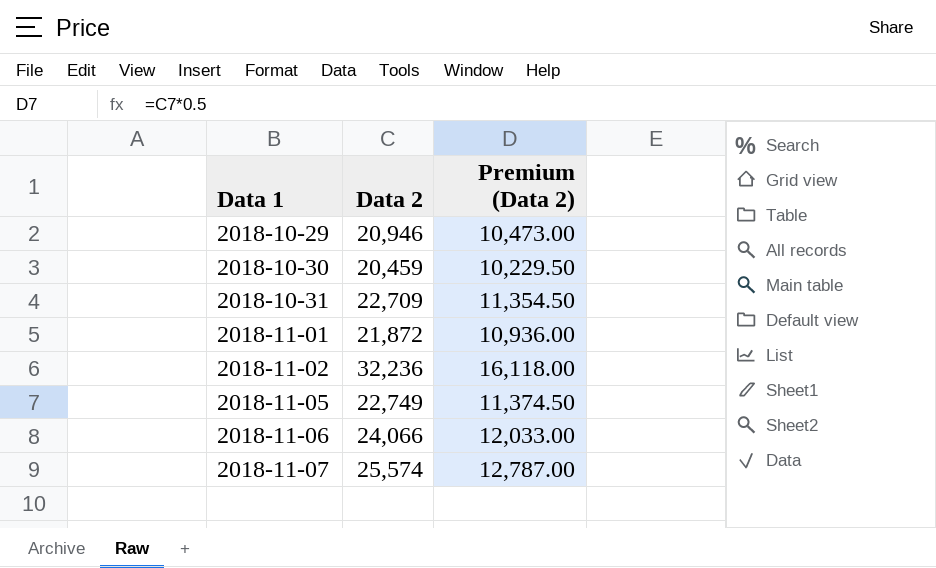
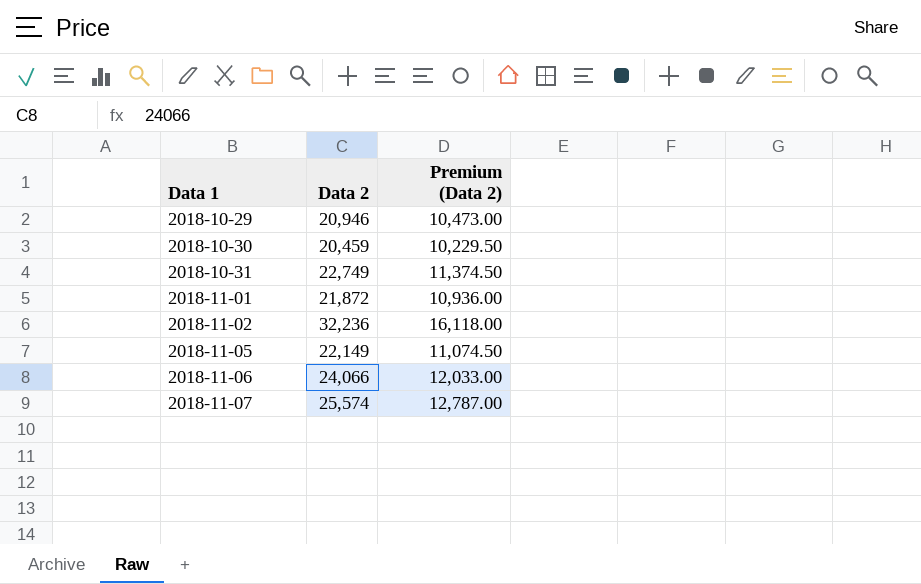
2018-10-31 | Data 2: 22,709 -> 22,749
2018-10-31 | Premium (Data 2): 11,354.50 -> 11,374.50
2018-11-05 | Data 2: 22,749 -> 22,149
2018-11-05 | Premium (Data 2): 11,374.50 -> 11,074.50

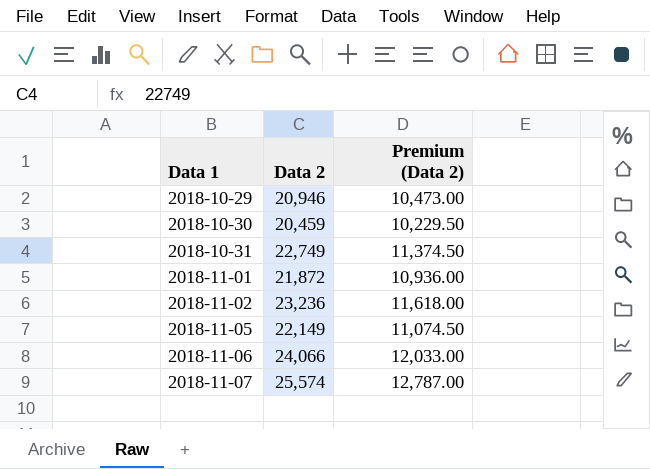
2018-11-02 | Data 2: 32,236 -> 23,236
2018-11-02 | Premium (Data 2): 16,118.00 -> 11,618.00

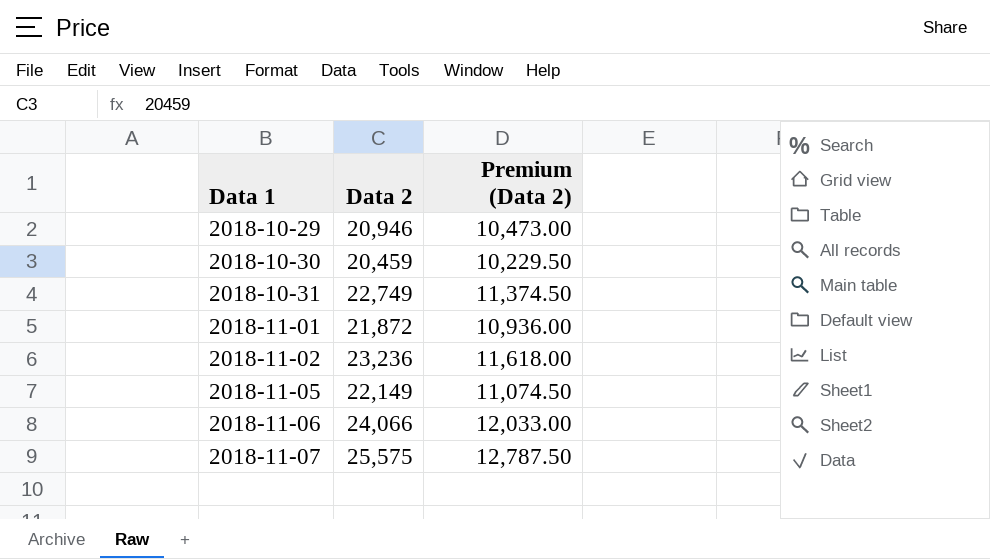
2018-11-07 | Data 2: 25,574 -> 25,575
2018-11-07 | Premium (Data 2): 12,787.00 -> 12,787.50

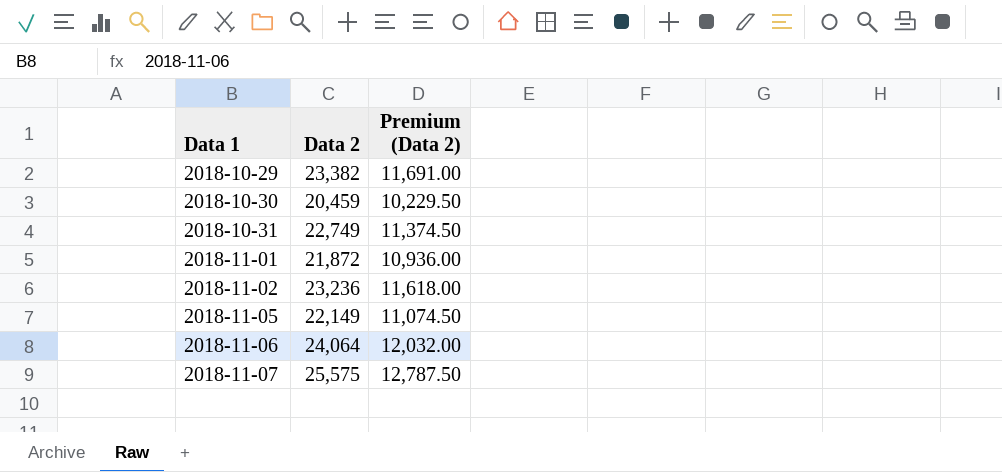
2018-10-29 | Data 2: 20,946 -> 23,382
2018-10-29 | Premium (Data 2): 10,473.00 -> 11,691.00
2018-11-06 | Data 2: 24,066 -> 24,064
2018-11-06 | Premium (Data 2): 12,033.00 -> 12,032.00

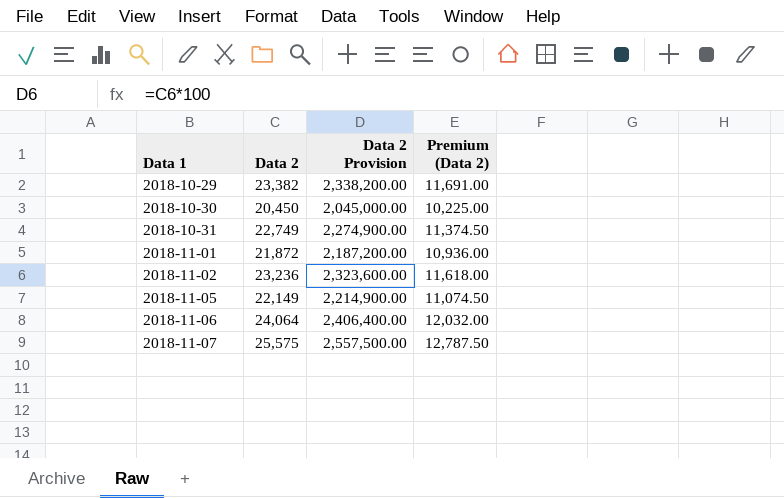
column Data 2 Provision | formula: none -> [Data 2] * 100
2018-10-30 | Data 2: 20,459 -> 20,450
2018-10-30 | Premium (Data 2): 10,229.50 -> 10,225.00

